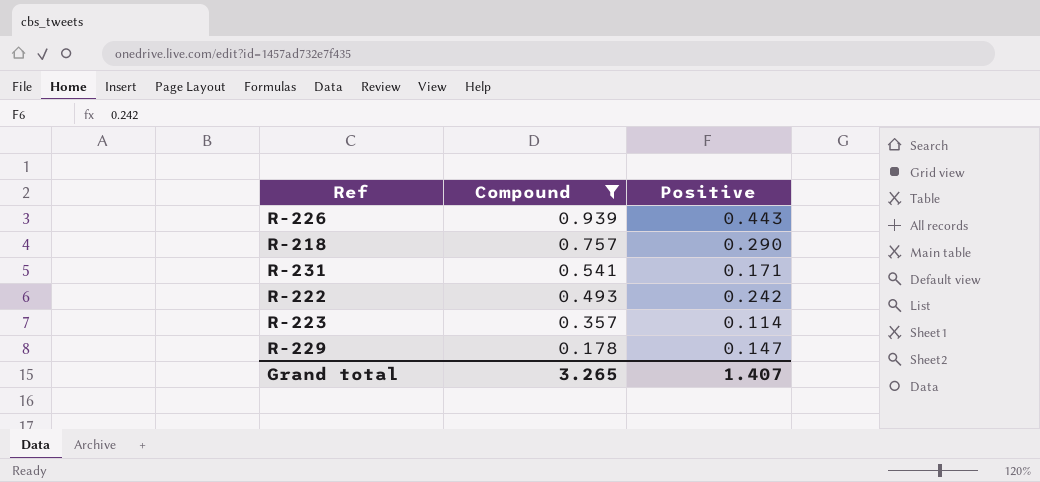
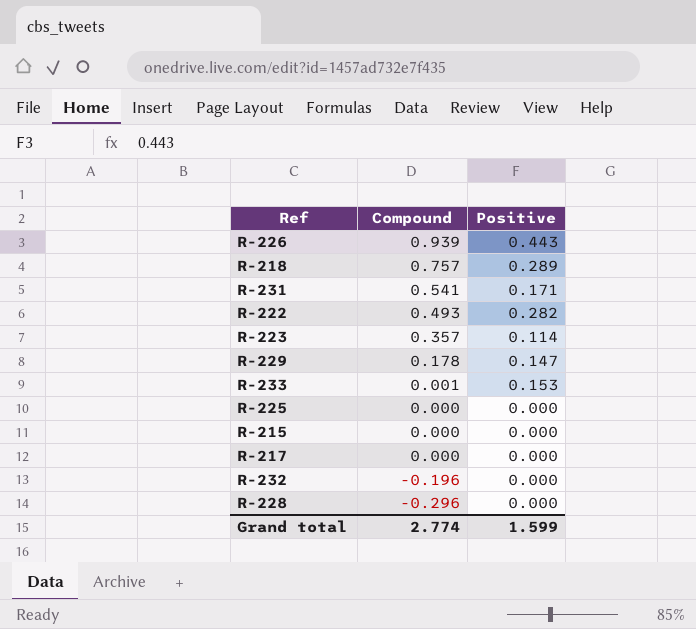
filter: Compound >= 0.178 -> none
R-218 | Positive: 0.290 -> 0.289
R-222 | Positive: 0.242 -> 0.282
Grand total | Compound: 3.265 -> 2.774
Grand total | Positive: 1.407 -> 1.599

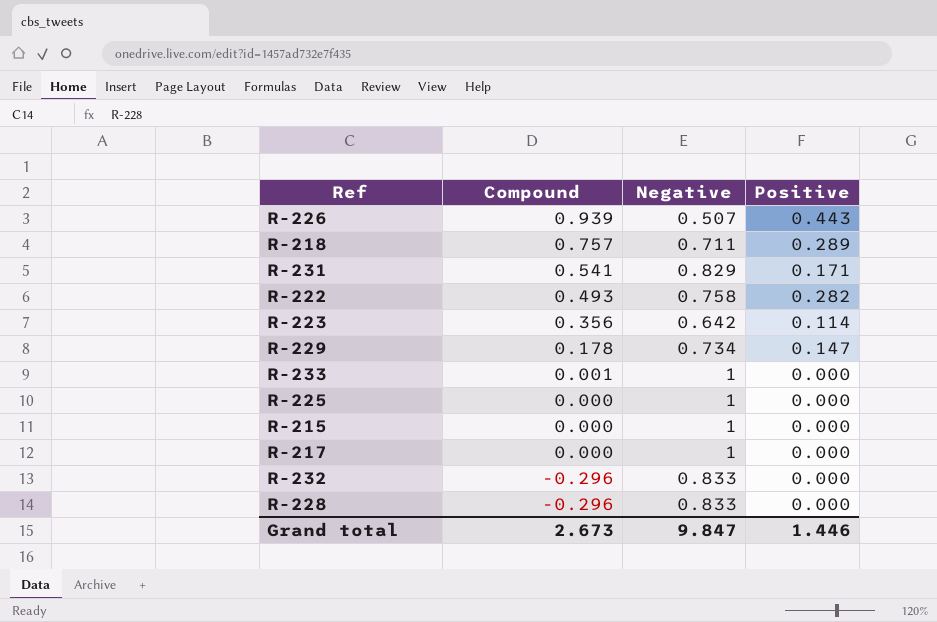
column Negative | position: none -> 3
R-223 | Compound: 0.357 -> 0.356
R-233 | Positive: 0.153 -> 0.000
R-232 | Compound: -0.196 -> -0.296
Grand total | Compound: 2.774 -> 2.673
Grand total | Positive: 1.599 -> 1.446

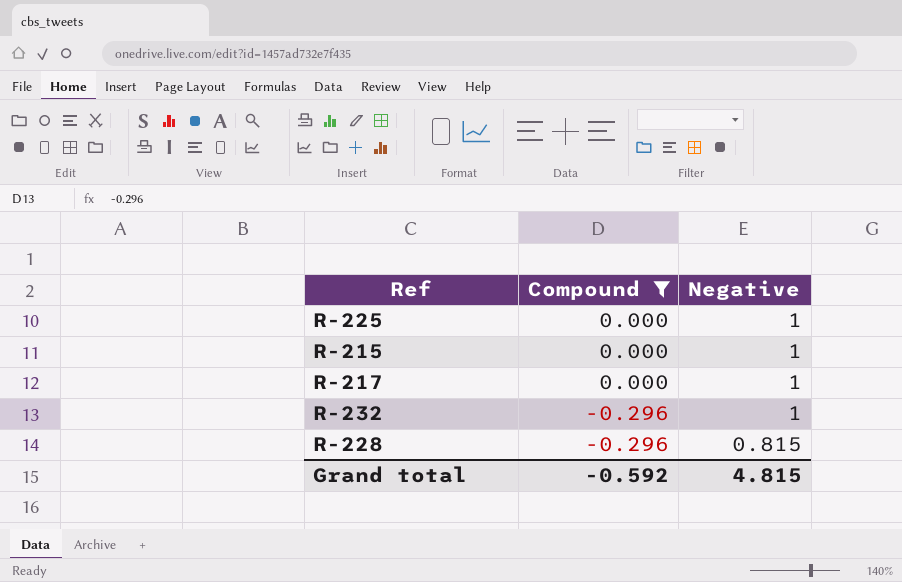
filter: none -> Compound <= 0.000
column Positive | position: 4 -> none
R-232 | Negative: 0.833 -> 1
R-228 | Negative: 0.833 -> 0.815
Grand total | Compound: 2.673 -> -0.592
Grand total | Negative: 9.847 -> 4.815

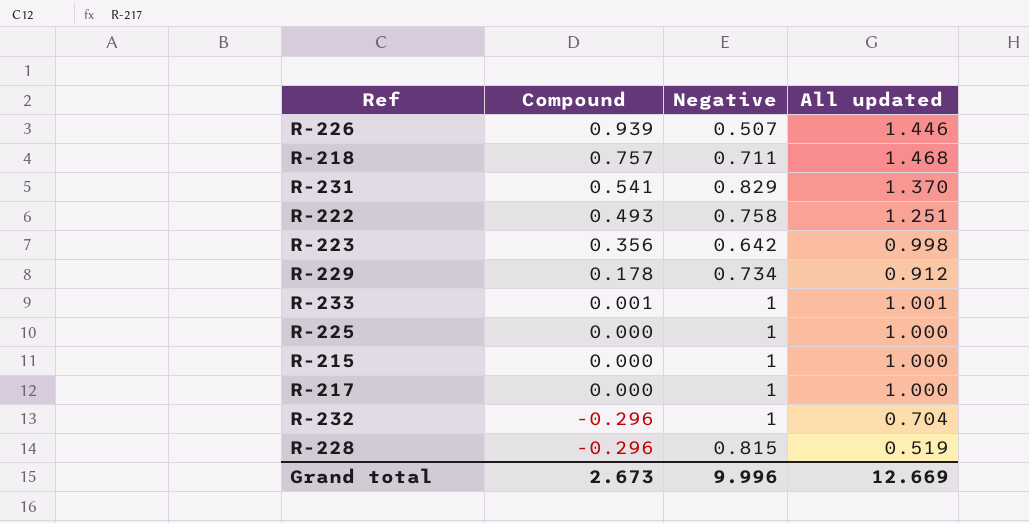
filter: Compound <= 0.000 -> none
column All updated | formula: none -> [Compound] + [Negative]
Grand total | Compound: -0.592 -> 2.673
Grand total | Negative: 4.815 -> 9.996

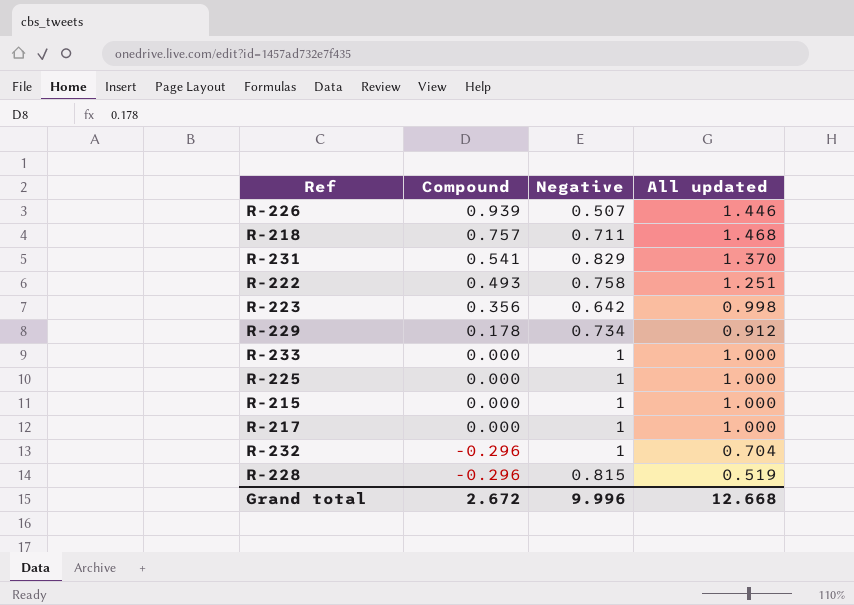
R-233 | Compound: 0.001 -> 0.000
R-233 | All updated: 1.001 -> 1.000
Grand total | Compound: 2.673 -> 2.672
Grand total | All updated: 12.669 -> 12.668

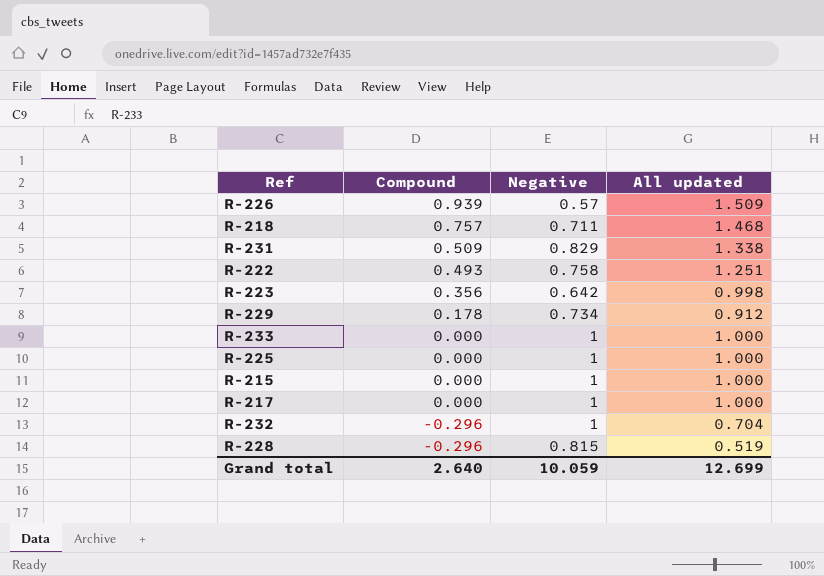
R-226 | Negative: 0.507 -> 0.57
R-226 | All updated: 1.446 -> 1.509
R-231 | Compound: 0.541 -> 0.509
R-231 | All updated: 1.370 -> 1.338
Grand total | Compound: 2.672 -> 2.640
Grand total | Negative: 9.996 -> 10.059
Grand total | All updated: 12.668 -> 12.699

